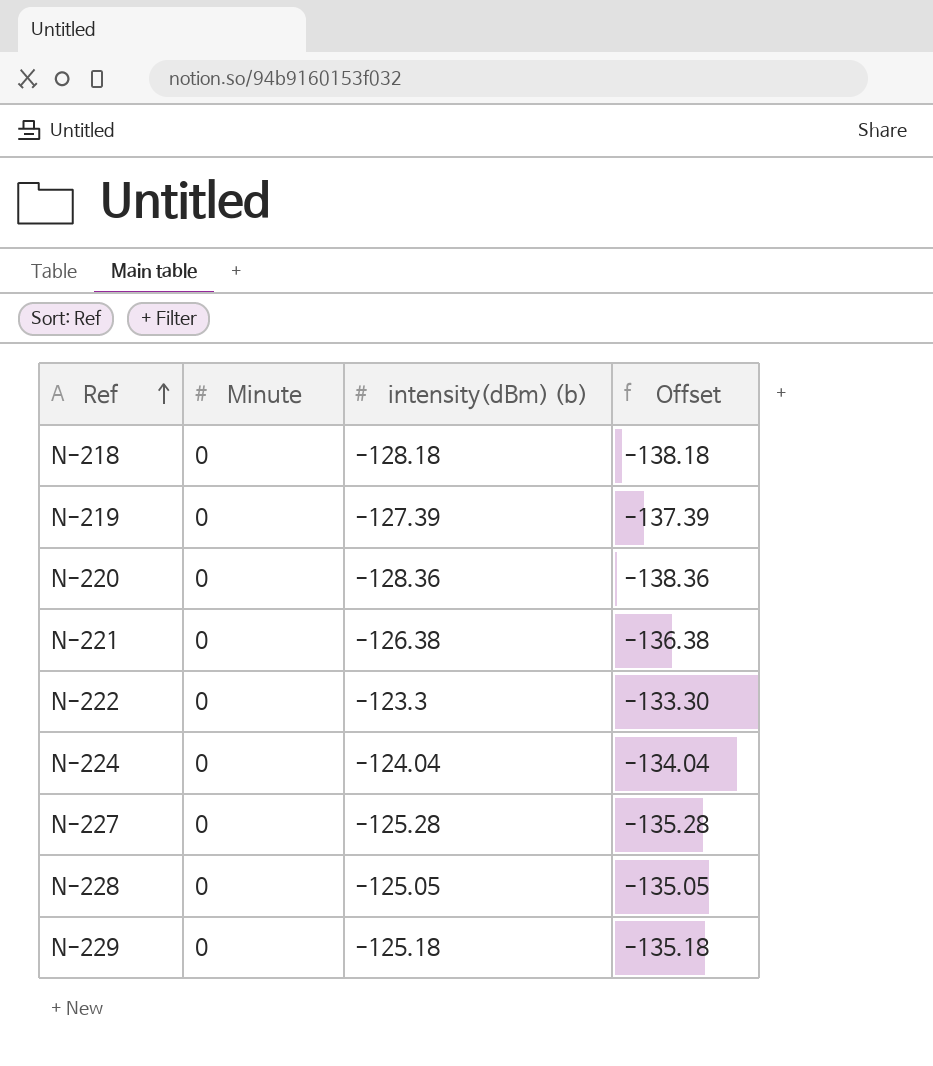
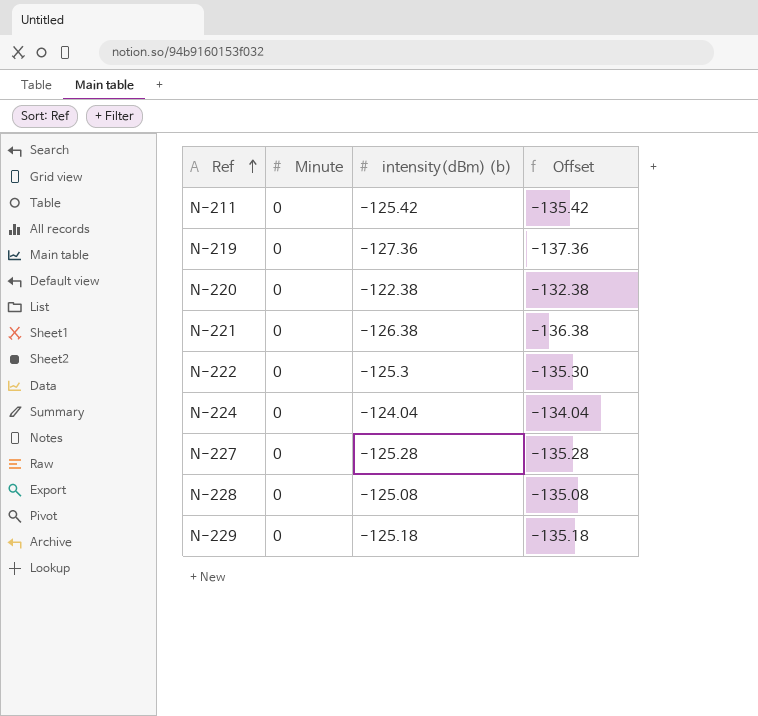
row N-218: 0 | -128.18 | -138.18 -> none
row N-211: none -> 0 | -125.42 | -135.42
N-219 | intensity(dBm) (b): -127.39 -> -127.36
N-219 | Offset: -137.39 -> -137.36
N-220 | intensity(dBm) (b): -128.36 -> -122.38
N-220 | Offset: -138.36 -> -132.38
N-222 | intensity(dBm) (b): -123.3 -> -125.3
N-222 | Offset: -133.30 -> -135.30
N-228 | intensity(dBm) (b): -125.05 -> -125.08
N-228 | Offset: -135.05 -> -135.08

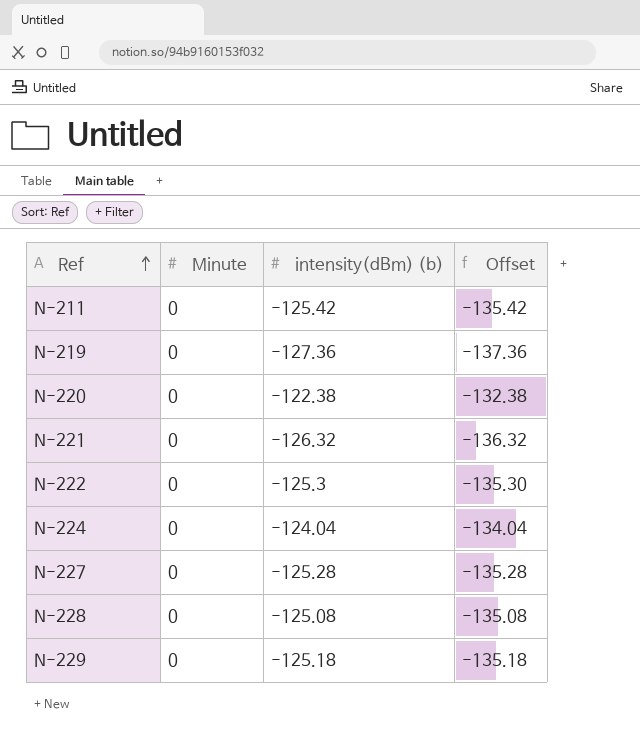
N-221 | intensity(dBm) (b): -126.38 -> -126.32
N-221 | Offset: -136.38 -> -136.32

